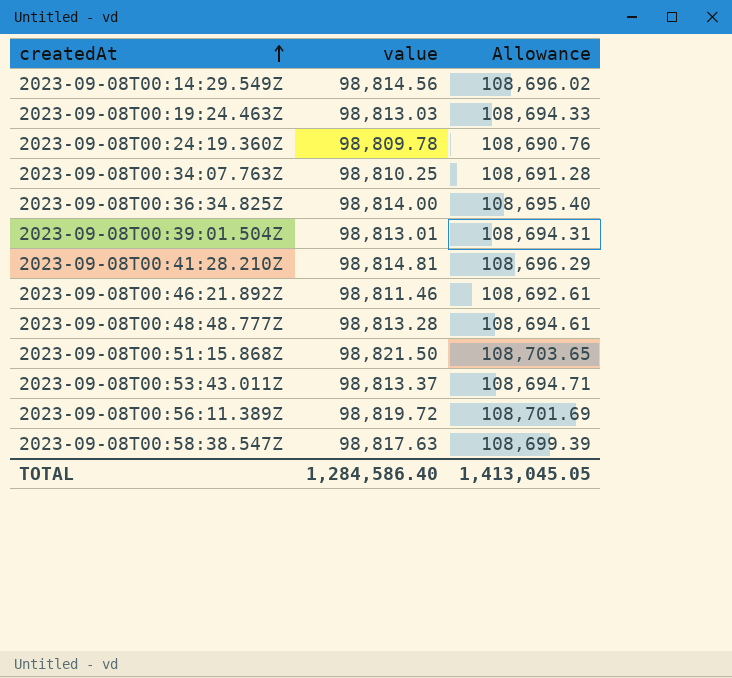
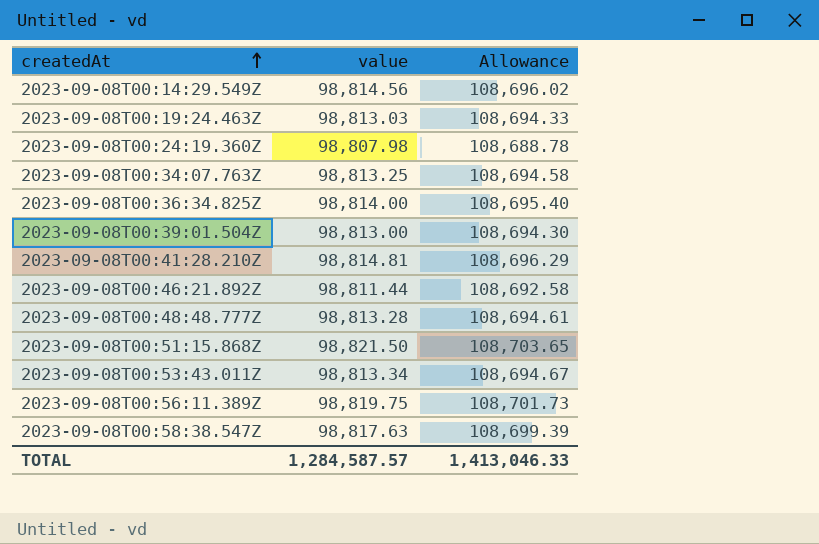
2023-09-08T00:24:19.360Z | value: 98,809.78 -> 98,807.98
2023-09-08T00:24:19.360Z | Allowance: 108,690.76 -> 108,688.78
2023-09-08T00:34:07.763Z | value: 98,810.25 -> 98,813.25
2023-09-08T00:34:07.763Z | Allowance: 108,691.28 -> 108,694.58
2023-09-08T00:39:01.504Z | value: 98,813.01 -> 98,813.00
2023-09-08T00:39:01.504Z | Allowance: 108,694.31 -> 108,694.30
2023-09-08T00:46:21.892Z | value: 98,811.46 -> 98,811.44
2023-09-08T00:46:21.892Z | Allowance: 108,692.61 -> 108,692.58
2023-09-08T00:53:43.011Z | value: 98,813.37 -> 98,813.34
2023-09-08T00:53:43.011Z | Allowance: 108,694.71 -> 108,694.67
2023-09-08T00:56:11.389Z | value: 98,819.72 -> 98,819.75
2023-09-08T00:56:11.389Z | Allowance: 108,701.69 -> 108,701.73
TOTAL | value: 1,284,586.40 -> 1,284,587.57
TOTAL | Allowance: 1,413,045.05 -> 1,413,046.33

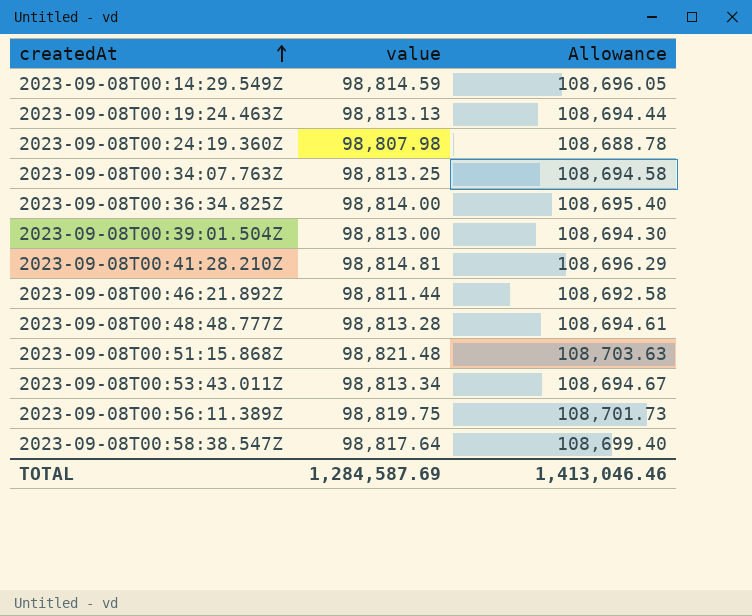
2023-09-08T00:14:29.549Z | value: 98,814.56 -> 98,814.59
2023-09-08T00:14:29.549Z | Allowance: 108,696.02 -> 108,696.05
2023-09-08T00:19:24.463Z | value: 98,813.03 -> 98,813.13
2023-09-08T00:19:24.463Z | Allowance: 108,694.33 -> 108,694.44
2023-09-08T00:51:15.868Z | value: 98,821.50 -> 98,821.48
2023-09-08T00:51:15.868Z | Allowance: 108,703.65 -> 108,703.63
2023-09-08T00:58:38.547Z | value: 98,817.63 -> 98,817.64
2023-09-08T00:58:38.547Z | Allowance: 108,699.39 -> 108,699.40
TOTAL | value: 1,284,587.57 -> 1,284,587.69
TOTAL | Allowance: 1,413,046.33 -> 1,413,046.46

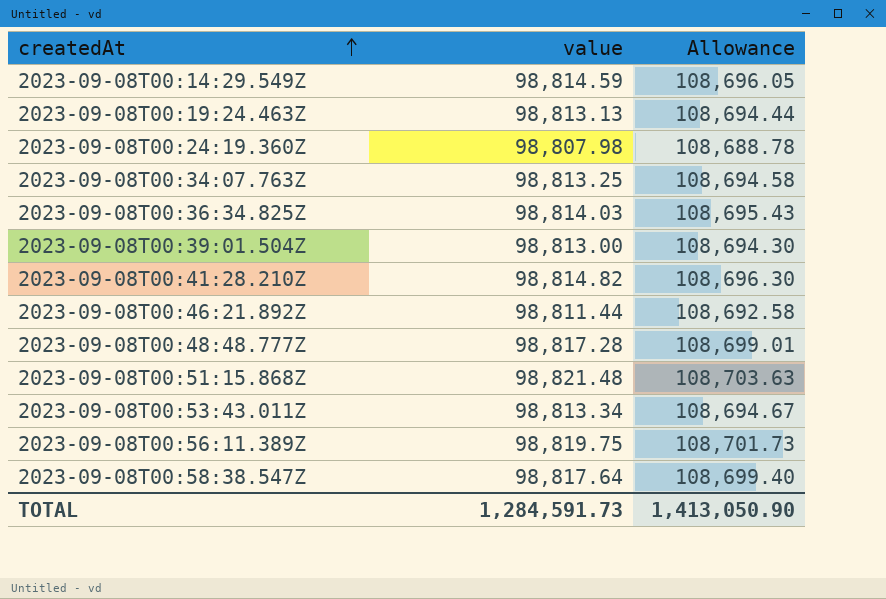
2023-09-08T00:36:34.825Z | value: 98,814.00 -> 98,814.03
2023-09-08T00:36:34.825Z | Allowance: 108,695.40 -> 108,695.43
2023-09-08T00:41:28.210Z | value: 98,814.81 -> 98,814.82
2023-09-08T00:41:28.210Z | Allowance: 108,696.29 -> 108,696.30
2023-09-08T00:48:48.777Z | value: 98,813.28 -> 98,817.28
2023-09-08T00:48:48.777Z | Allowance: 108,694.61 -> 108,699.01
TOTAL | value: 1,284,587.69 -> 1,284,591.73
TOTAL | Allowance: 1,413,046.46 -> 1,413,050.90

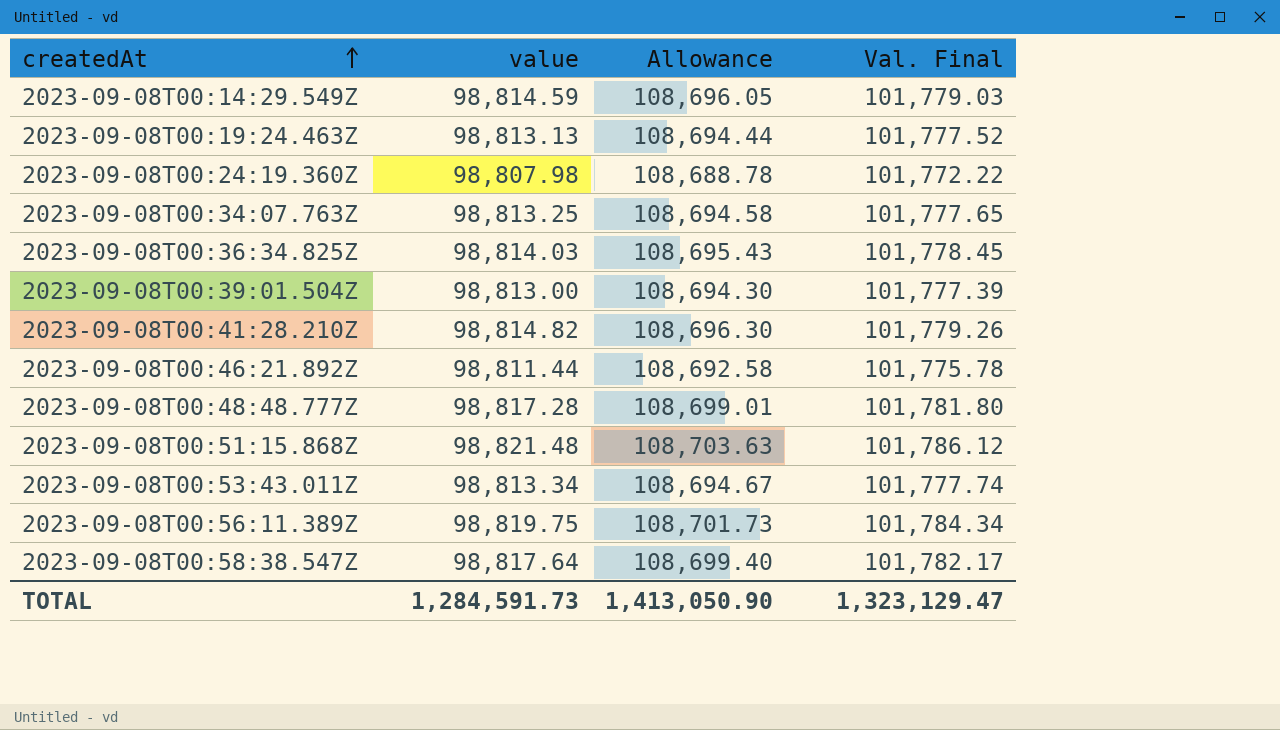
column Val. Final | formula: none -> [value] * 1.03

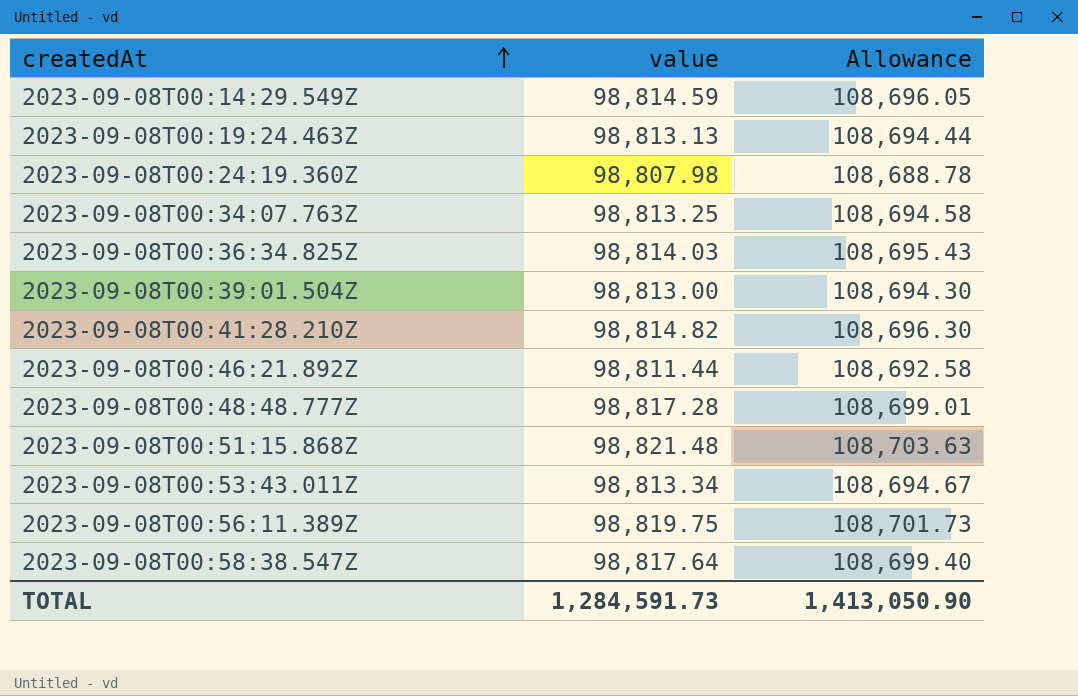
column Val. Final | formula: [value] * 1.03 -> none

